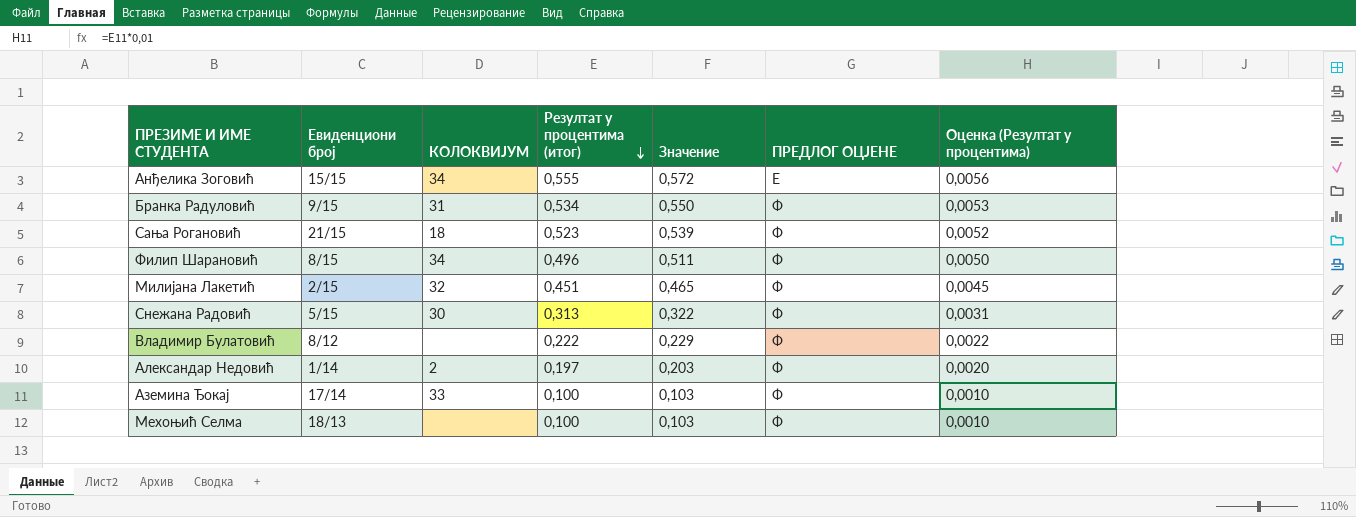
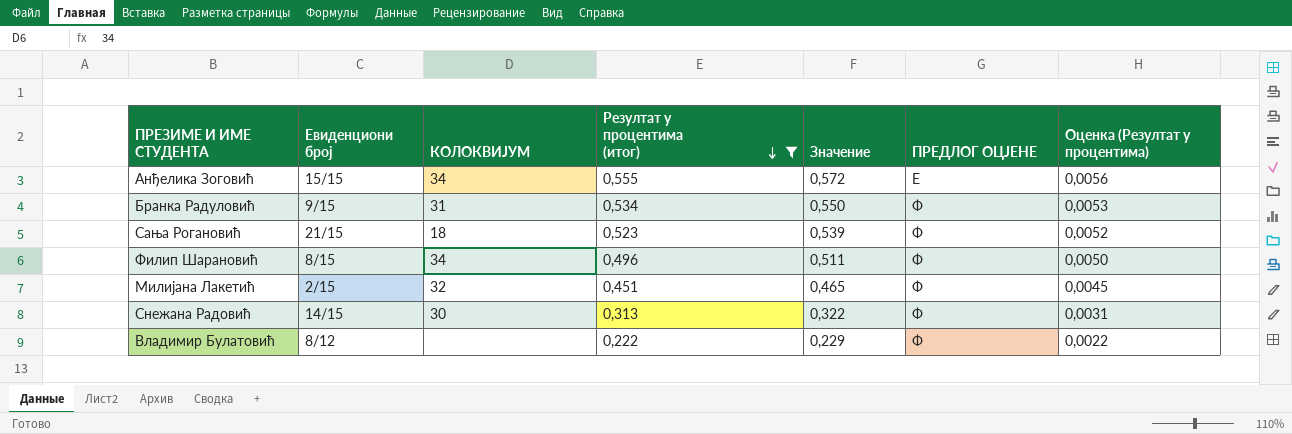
filter: none -> Резултат у процентима (итог) >= 0,222
Снежана Радовић | Евиденциони број: 5/15 -> 14/15

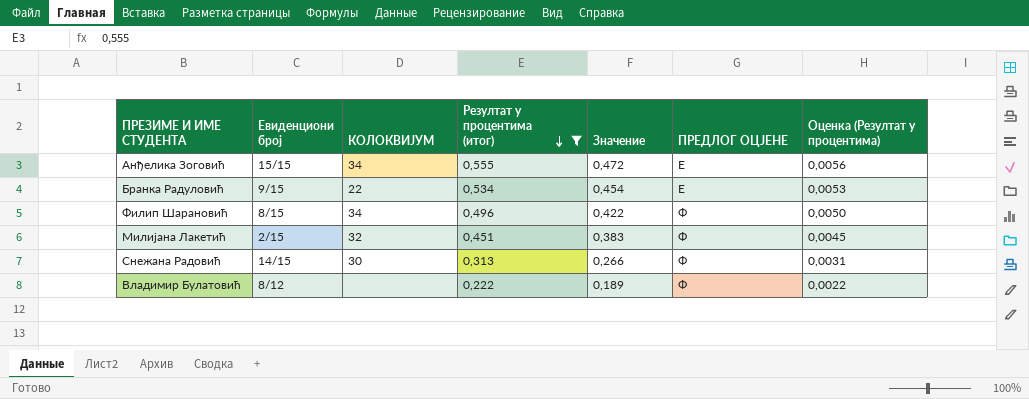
column Значение | formula: [Резултат у процентима (итог)] * 1,03 -> [Резултат у процентима (итог)] * 0,85
row Сања Рогановић: 21/15 | 18 | 0,523 | 0,539 | Ф | 0,0052 -> none
Бранка Радуловић | КОЛОКВИЈУМ: 31 -> 22
Бранка Радуловић | ПРЕДЛОГ ОЦЈЕНЕ: Ф -> Е

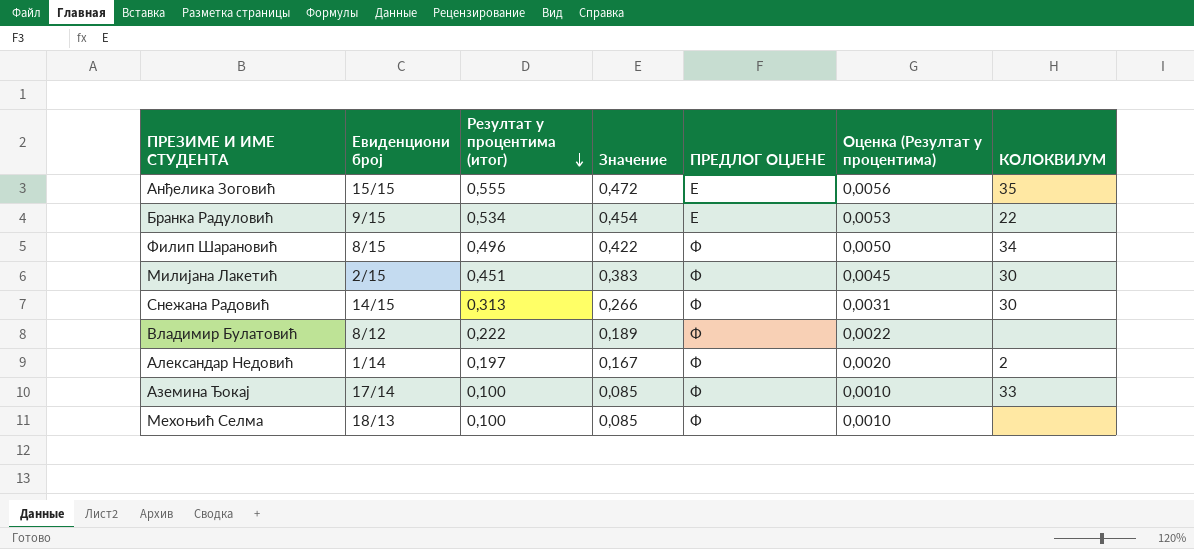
filter: Резултат у процентима (итог) >= 0,222 -> none
column КОЛОКВИЈУМ | position: 3 -> 7
Анђелика Зоговић | КОЛОКВИЈУМ: 34 -> 35
Милијана Лакетић | КОЛОКВИЈУМ: 32 -> 30

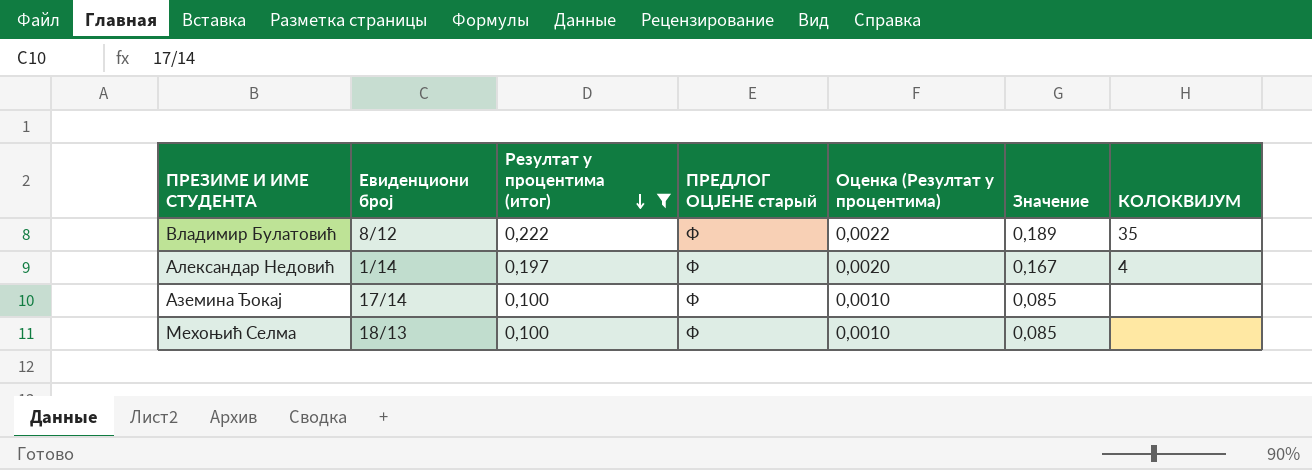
filter: none -> Резултат у процентима (итог) <= 0,222
column name: ПРЕДЛОГ ОЦЈЕНЕ -> ПРЕДЛОГ ОЦЈЕНЕ старый
column Значение | position: 4 -> 6
Владимир Булатовић | КОЛОКВИЈУМ: none -> 35
Александар Недовић | КОЛОКВИЈУМ: 2 -> 4
Аземина Ђокај | КОЛОКВИЈУМ: 33 -> none

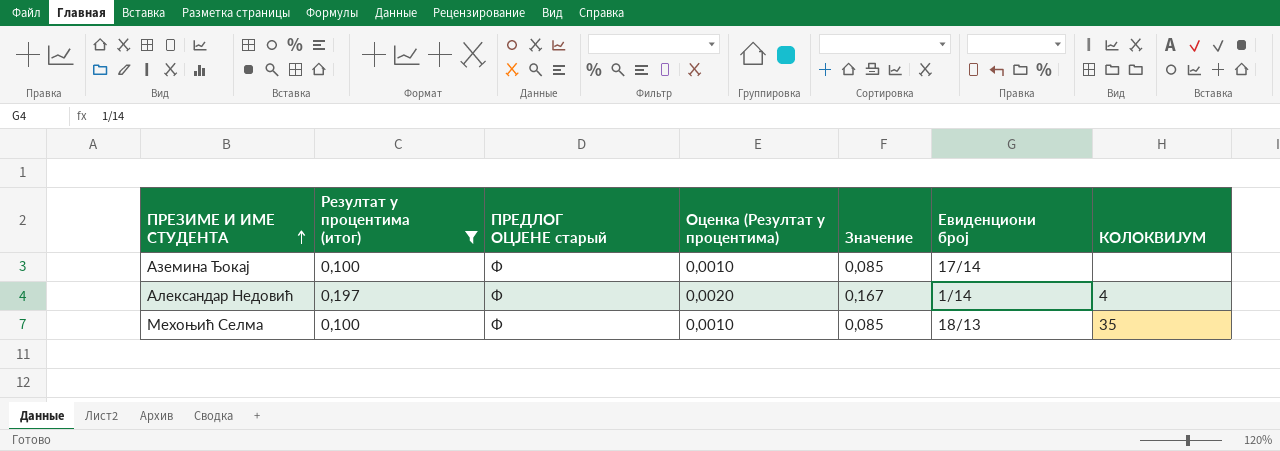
row order: Резултат у процентима (итог) descending -> ПРЕЗИМЕ И ИМЕ СТУДЕНТА ascending
column Евиденциони број | position: 2 -> 6
row Владимир Булатовић: 8/12 | 0,222 | Ф | 0,0022 | 0,189 | 35 -> none
Мехоњић Селма | КОЛОКВИЈУМ: none -> 35

